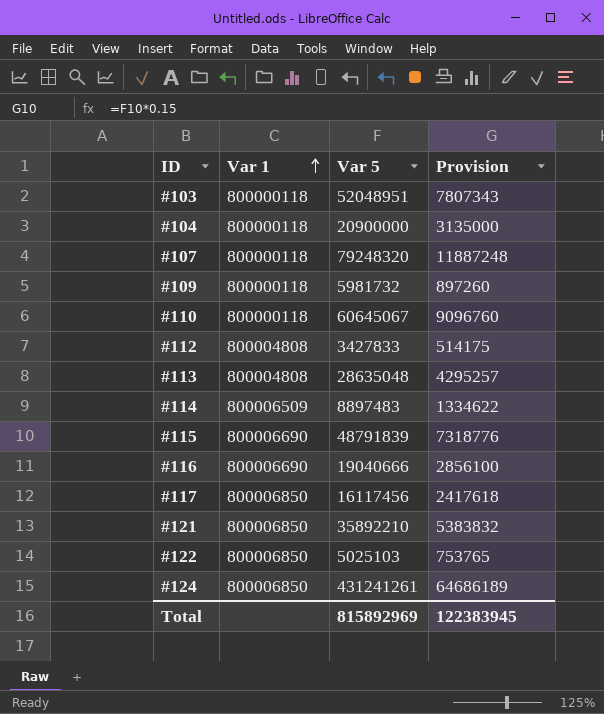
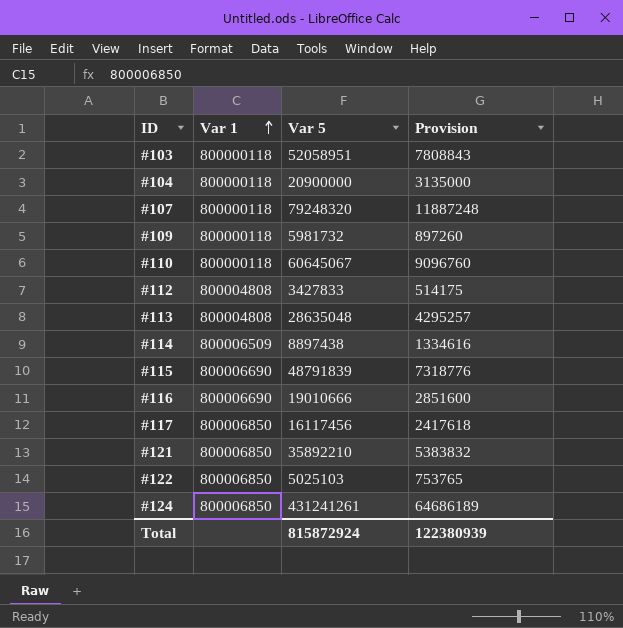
#103 | Var 5: 52048951 -> 52058951
#103 | Provision: 7807343 -> 7808843
#114 | Var 5: 8897483 -> 8897438
#114 | Provision: 1334622 -> 1334616
#116 | Var 5: 19040666 -> 19010666
#116 | Provision: 2856100 -> 2851600
Total | Var 5: 815892969 -> 815872924
Total | Provision: 122383945 -> 122380939

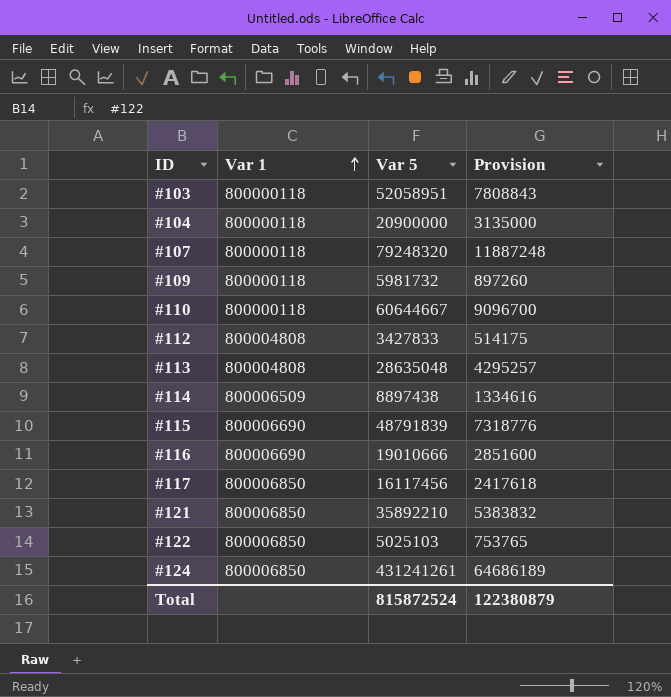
#110 | Var 5: 60645067 -> 60644667
#110 | Provision: 9096760 -> 9096700
Total | Var 5: 815872924 -> 815872524
Total | Provision: 122380939 -> 122380879

